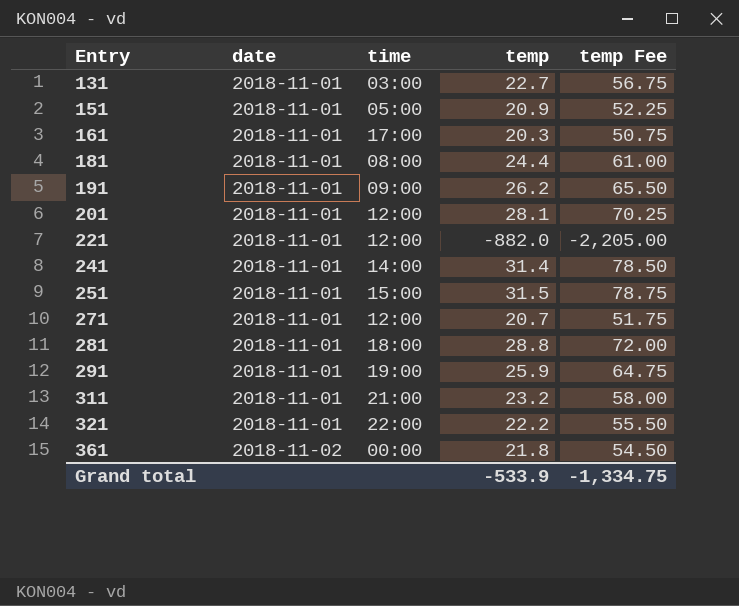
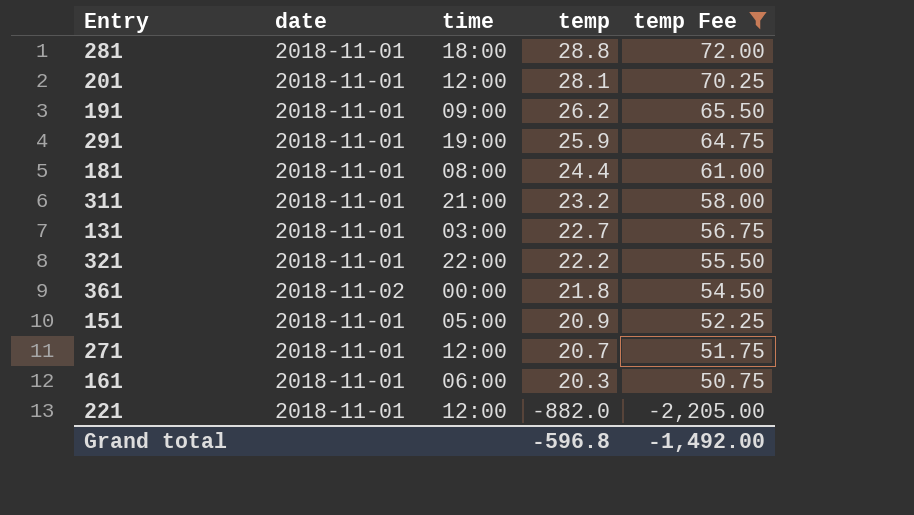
filter: none -> temp Fee <= 72.00
row order: Entry ascending -> temp descending
161 | time: 17:00 -> 06:00
Grand total | temp: -533.9 -> -596.8
Grand total | temp Fee: -1,334.75 -> -1,492.00

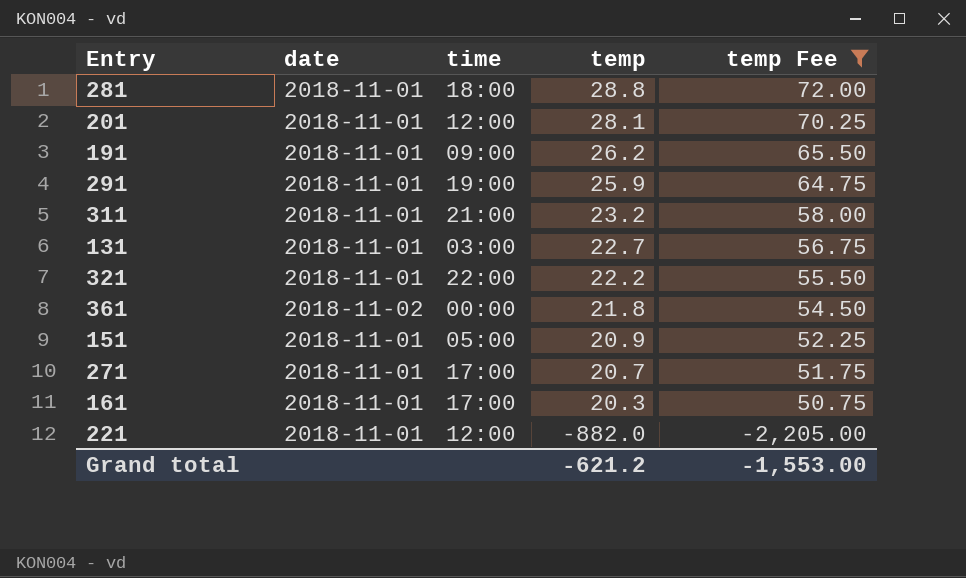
row 181: 2018-11-01 | 08:00 | 24.4 | 61.00 -> none
271 | time: 12:00 -> 17:00
161 | time: 06:00 -> 17:00
Grand total | temp: -596.8 -> -621.2
Grand total | temp Fee: -1,492.00 -> -1,553.00

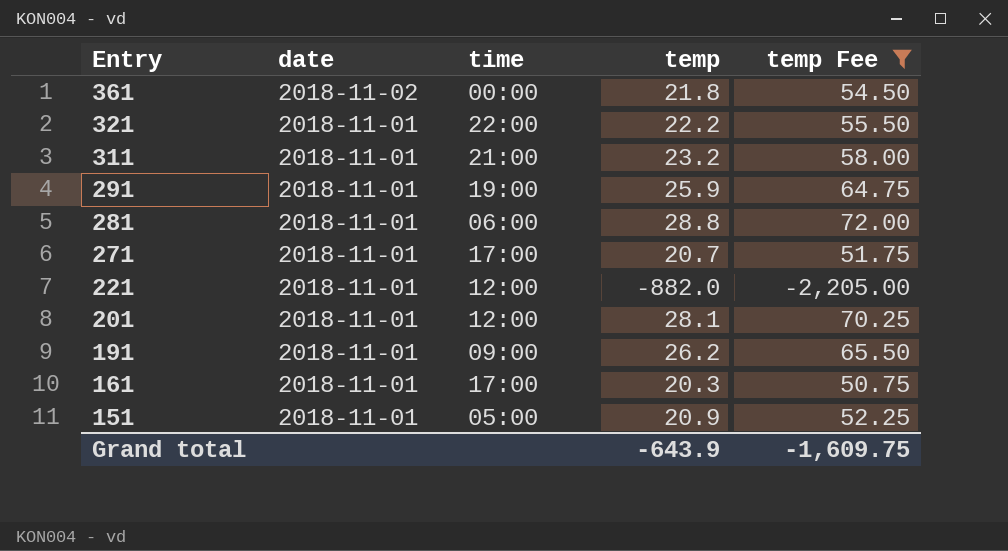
row order: temp descending -> Entry descending
row 131: 2018-11-01 | 03:00 | 22.7 | 56.75 -> none
281 | time: 18:00 -> 06:00
Grand total | temp: -621.2 -> -643.9
Grand total | temp Fee: -1,553.00 -> -1,609.75

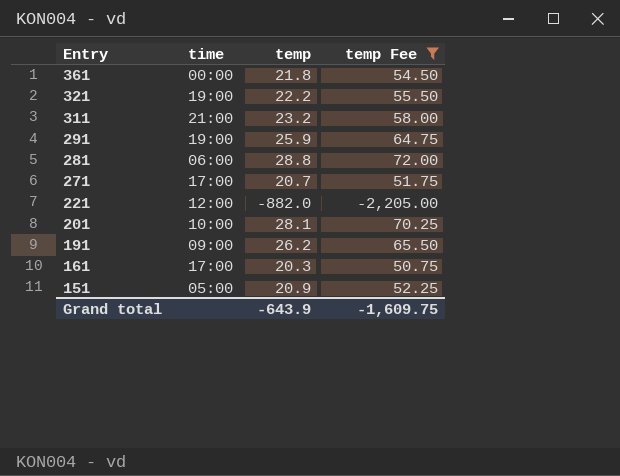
column date | position: 2 -> none
321 | time: 22:00 -> 19:00
201 | time: 12:00 -> 10:00

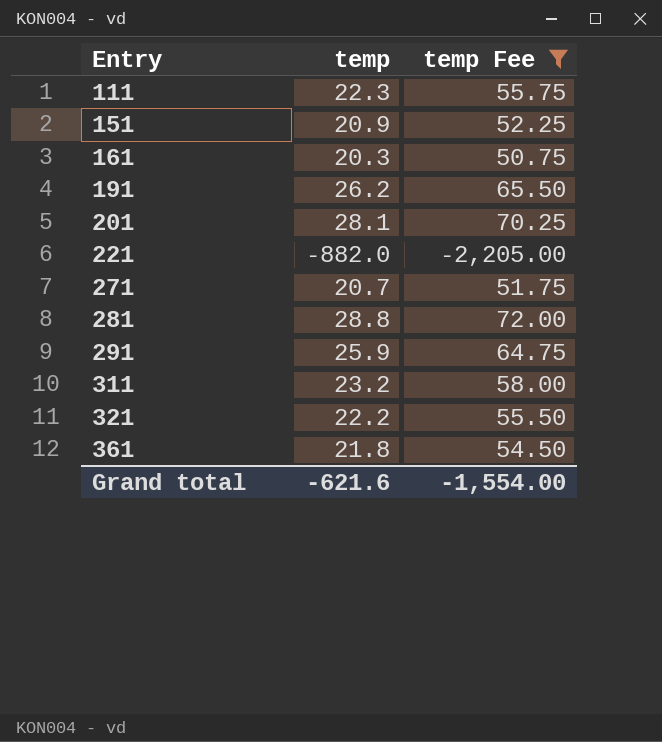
row order: Entry descending -> Entry ascending
column time | position: 2 -> none
row 111: none -> 22.3 | 55.75
Grand total | temp: -643.9 -> -621.6
Grand total | temp Fee: -1,609.75 -> -1,554.00

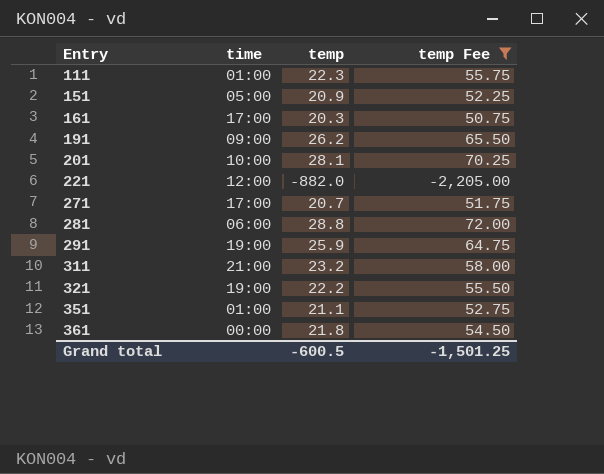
column time | position: none -> 2
row 351: none -> 01:00 | 21.1 | 52.75
Grand total | temp: -621.6 -> -600.5
Grand total | temp Fee: -1,554.00 -> -1,501.25

